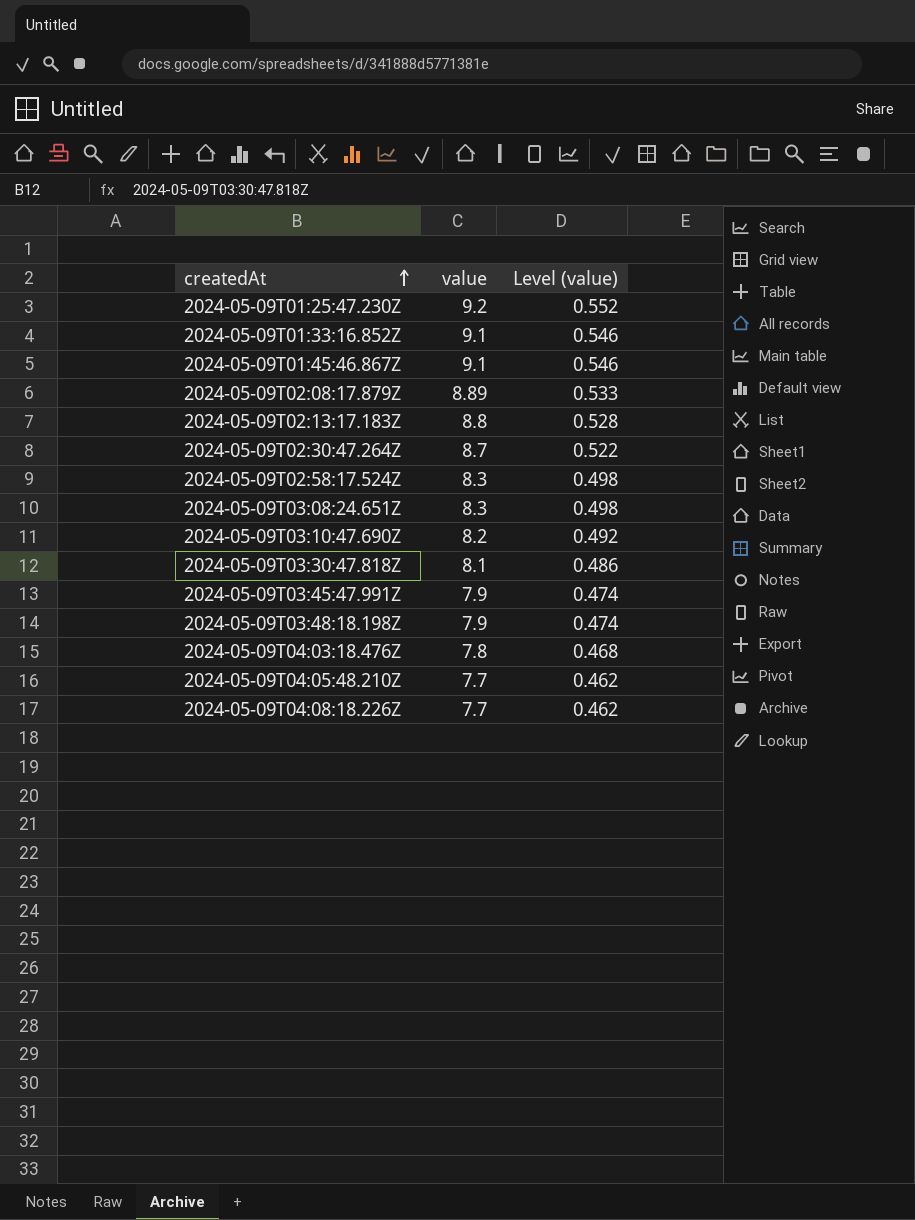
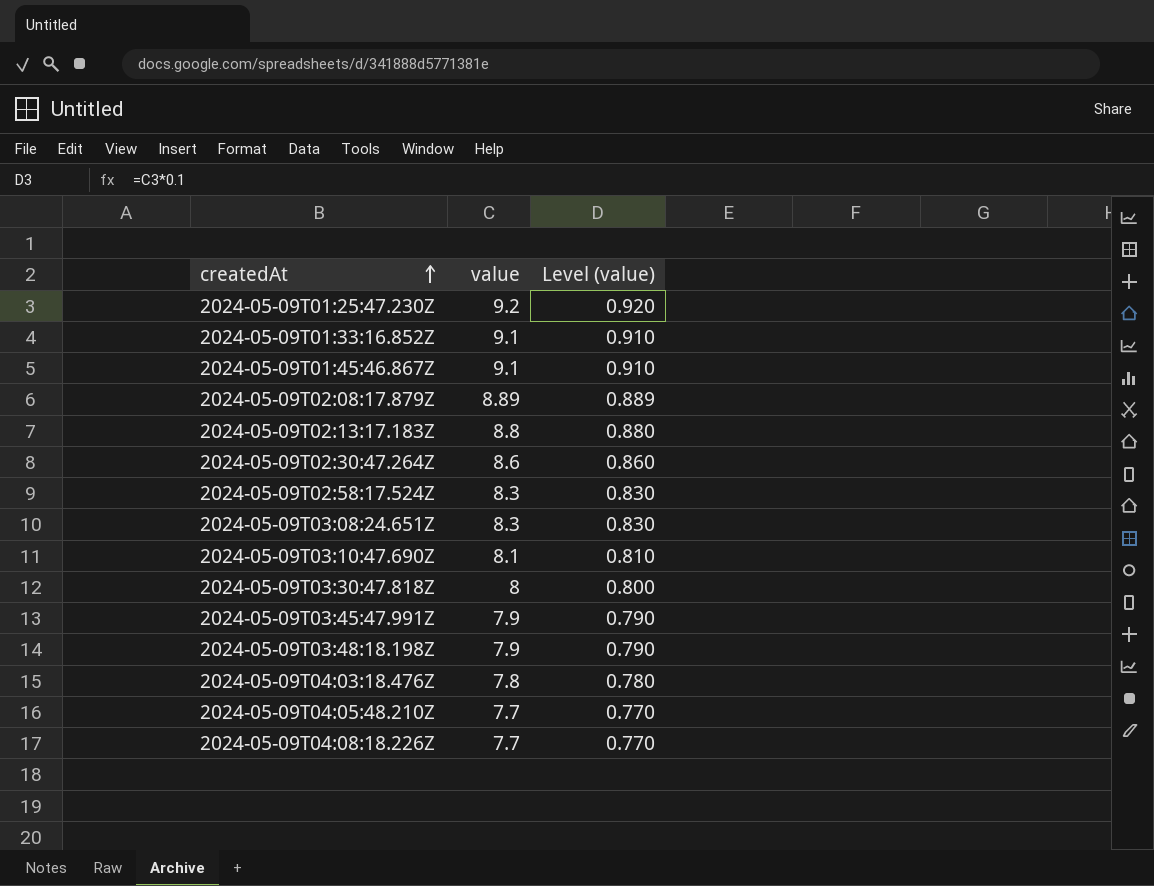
column Level (value) | formula: [value] * 0.06 -> [value] * 0.1
2024-05-09T02:30:47.264Z | value: 8.7 -> 8.6
2024-05-09T03:10:47.690Z | value: 8.2 -> 8.1
2024-05-09T03:30:47.818Z | value: 8.1 -> 8

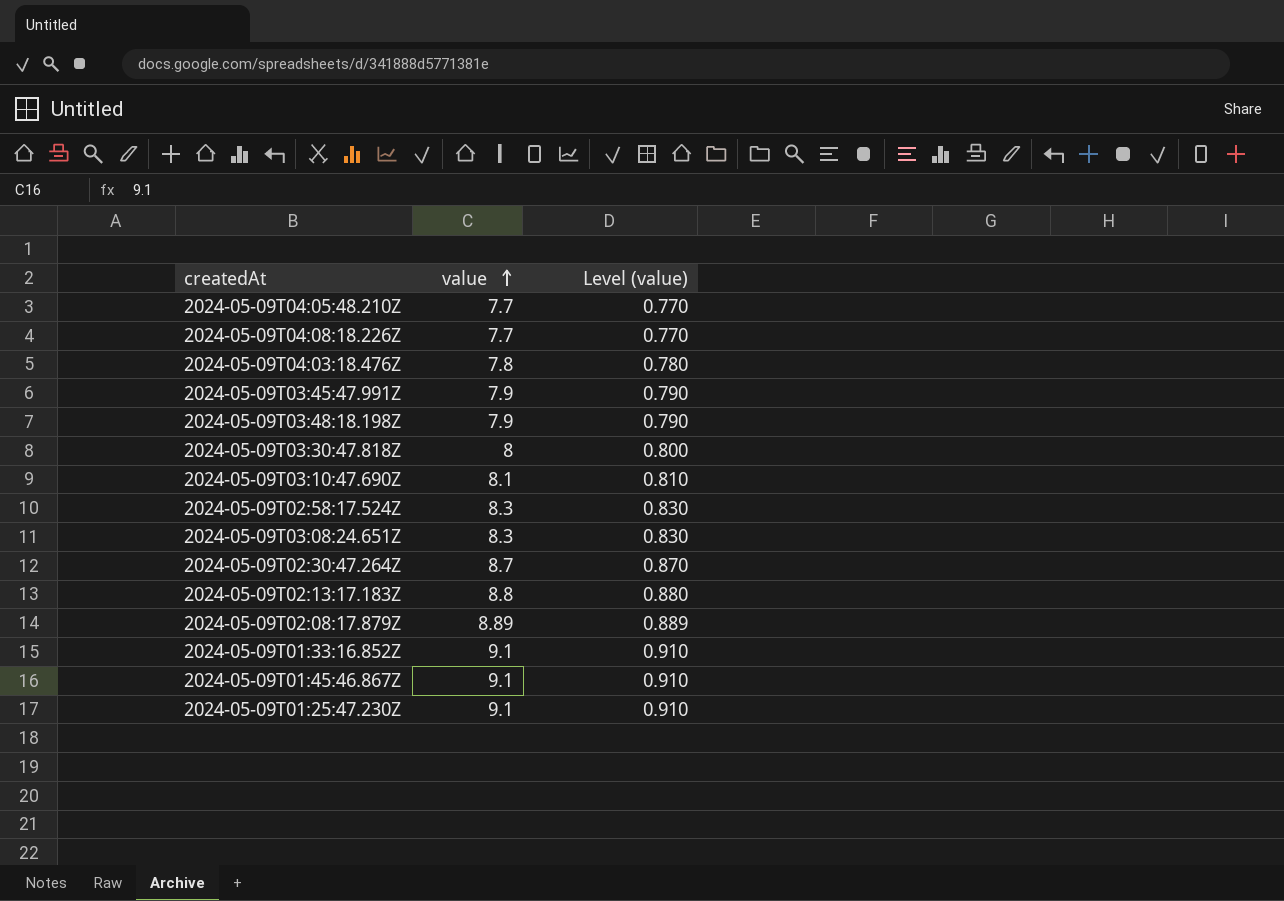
row order: createdAt ascending -> value ascending
2024-05-09T02:30:47.264Z | value: 8.6 -> 8.7
2024-05-09T02:30:47.264Z | Level (value): 0.860 -> 0.870
2024-05-09T01:25:47.230Z | value: 9.2 -> 9.1
2024-05-09T01:25:47.230Z | Level (value): 0.920 -> 0.910

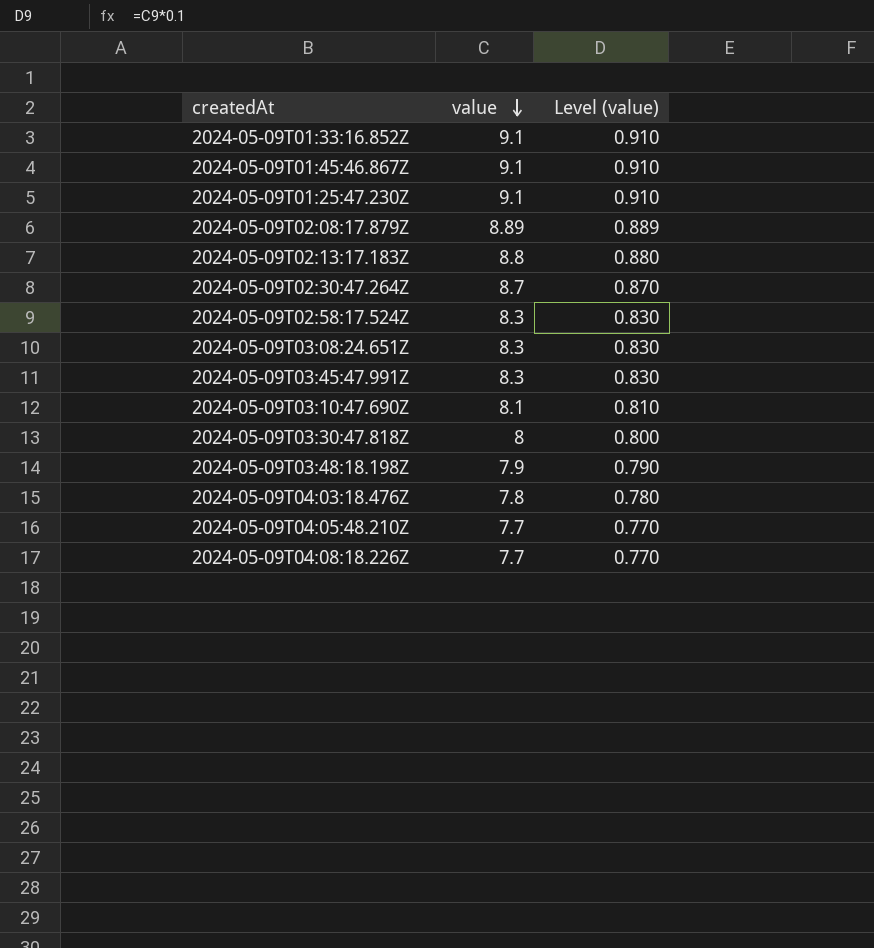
row order: value ascending -> value descending
2024-05-09T03:45:47.991Z | value: 7.9 -> 8.3
2024-05-09T03:45:47.991Z | Level (value): 0.790 -> 0.830

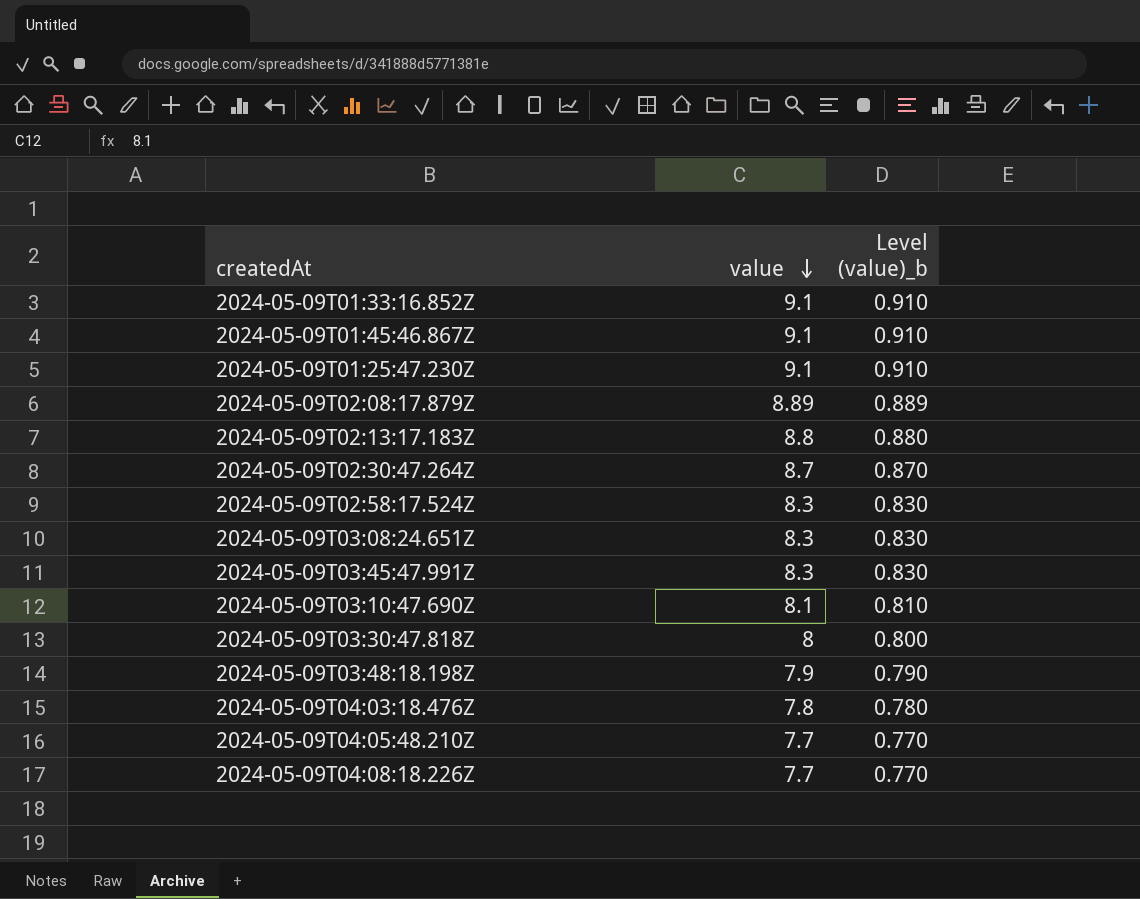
column name: Level (value) -> Level (value)_b

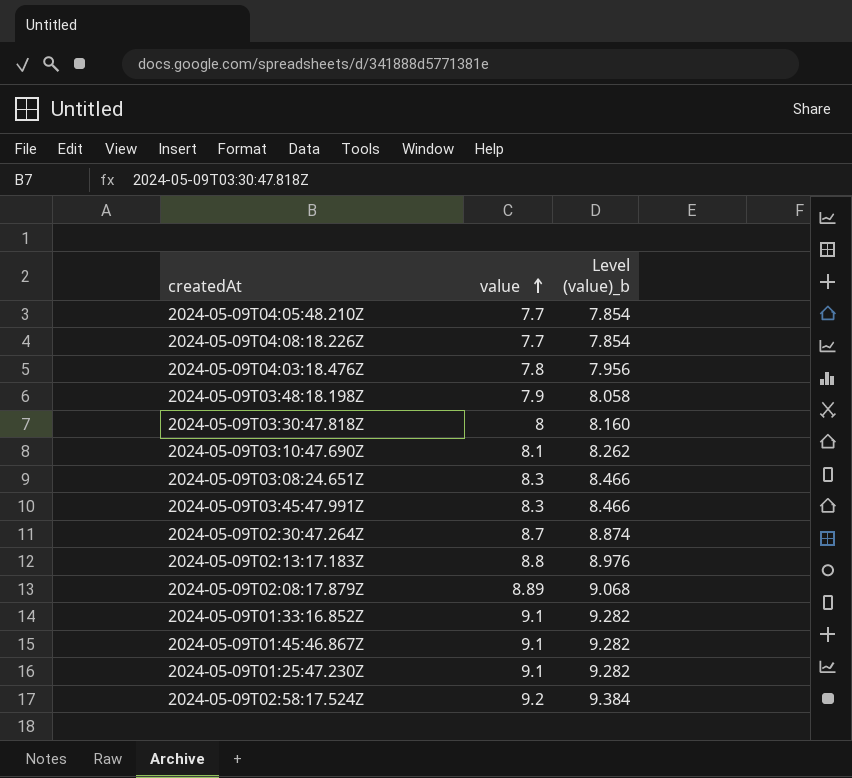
row order: value descending -> value ascending
column Level (value)_b | formula: [value] * 0.1 -> [value] * 1.02
2024-05-09T02:58:17.524Z | value: 8.3 -> 9.2

